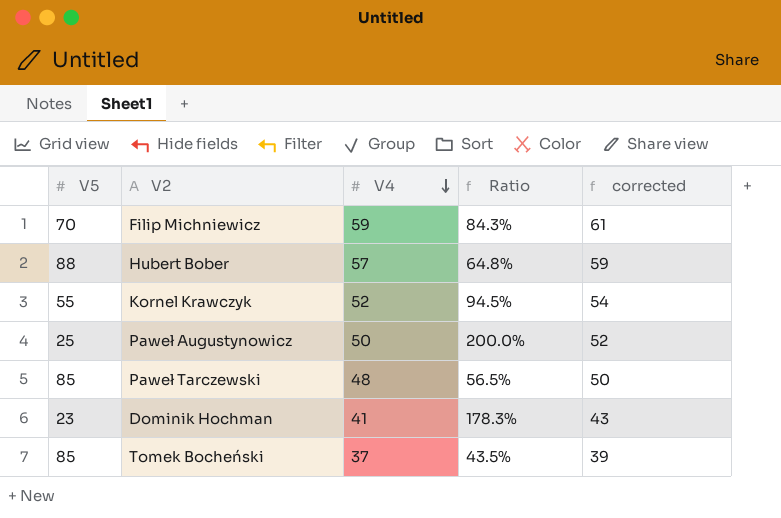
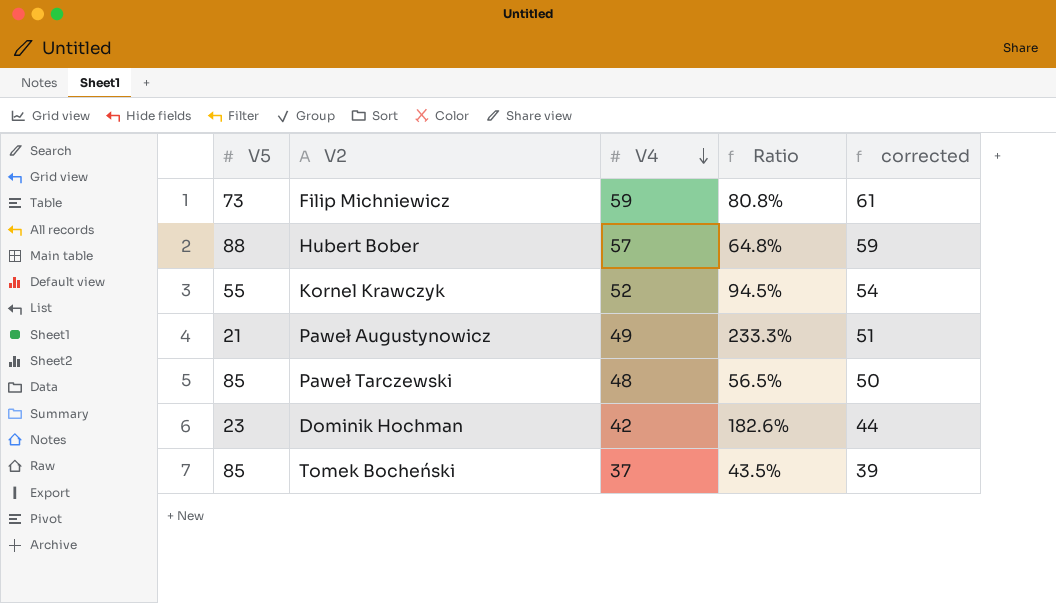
Filip Michniewicz | V5: 70 -> 73
Filip Michniewicz | Ratio: 84.3% -> 80.8%
Paweł Augustynowicz | V5: 25 -> 21
Paweł Augustynowicz | V4: 50 -> 49
Paweł Augustynowicz | Ratio: 200.0% -> 233.3%
Paweł Augustynowicz | corrected: 52 -> 51
Dominik Hochman | V4: 41 -> 42
Dominik Hochman | Ratio: 178.3% -> 182.6%
Dominik Hochman | corrected: 43 -> 44

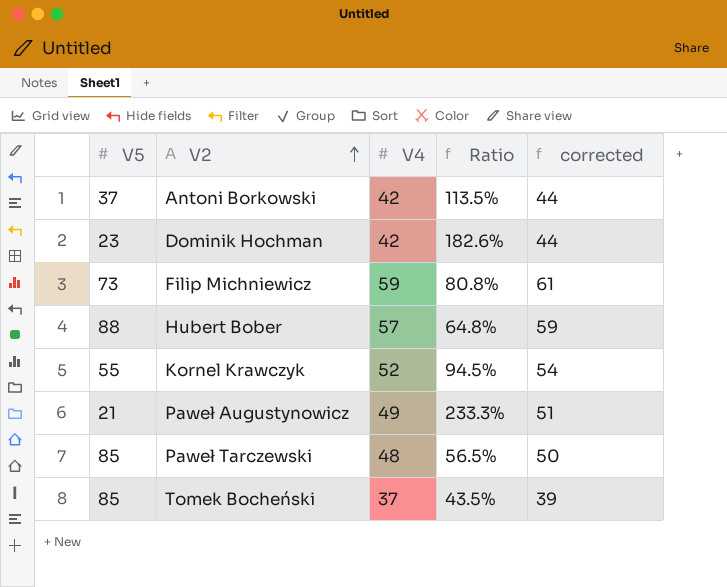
row order: V4 descending -> V2 ascending
row Antoni Borkowski: none -> 37 | 42 | 113.5% | 44

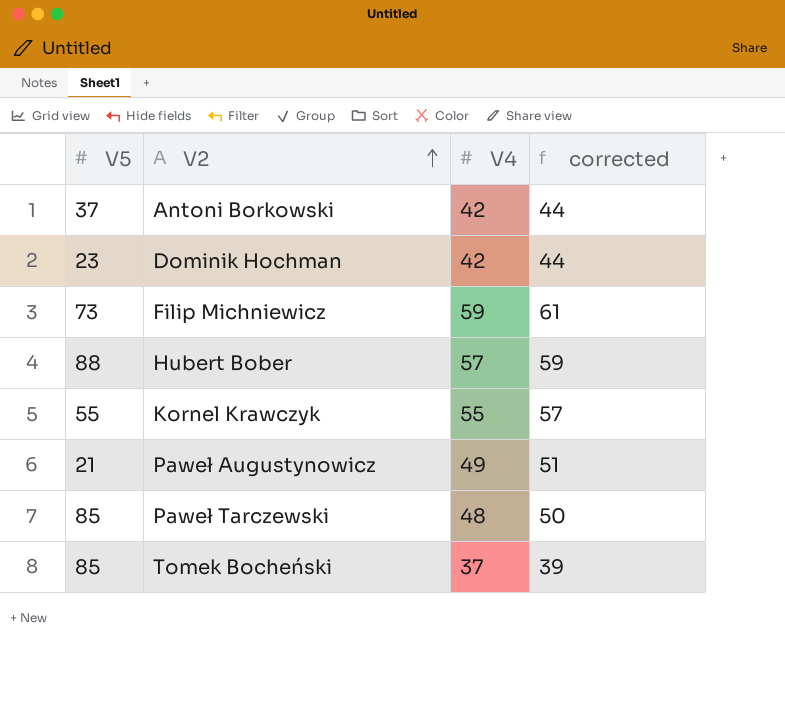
column Ratio | formula: [V4] / [V5] -> none
Kornel Krawczyk | V4: 52 -> 55
Kornel Krawczyk | corrected: 54 -> 57

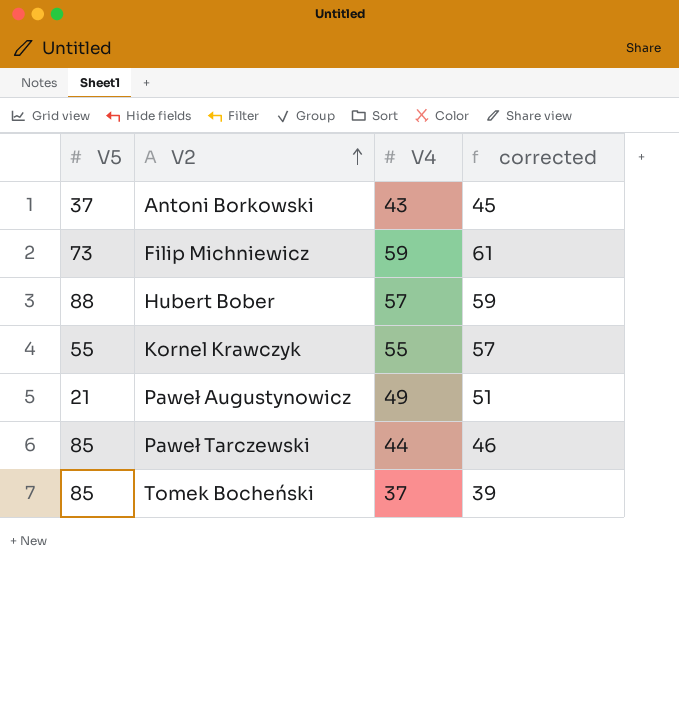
row Dominik Hochman: 23 | 42 | 44 -> none
Antoni Borkowski | V4: 42 -> 43
Antoni Borkowski | corrected: 44 -> 45
Paweł Tarczewski | V4: 48 -> 44
Paweł Tarczewski | corrected: 50 -> 46

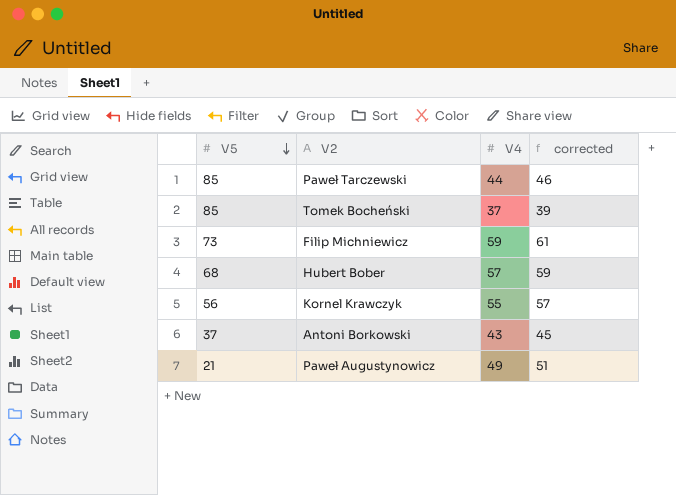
row order: V2 ascending -> V5 descending
Hubert Bober | V5: 88 -> 68
Kornel Krawczyk | V5: 55 -> 56

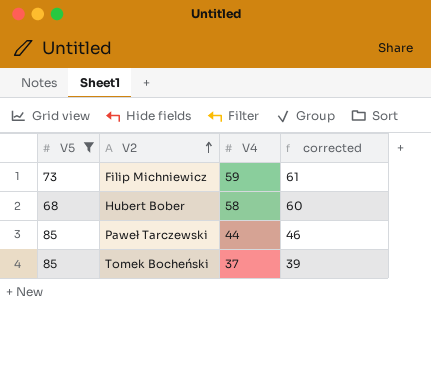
filter: none -> V5 >= 68
row order: V5 descending -> V2 ascending
Hubert Bober | V4: 57 -> 58
Hubert Bober | corrected: 59 -> 60

